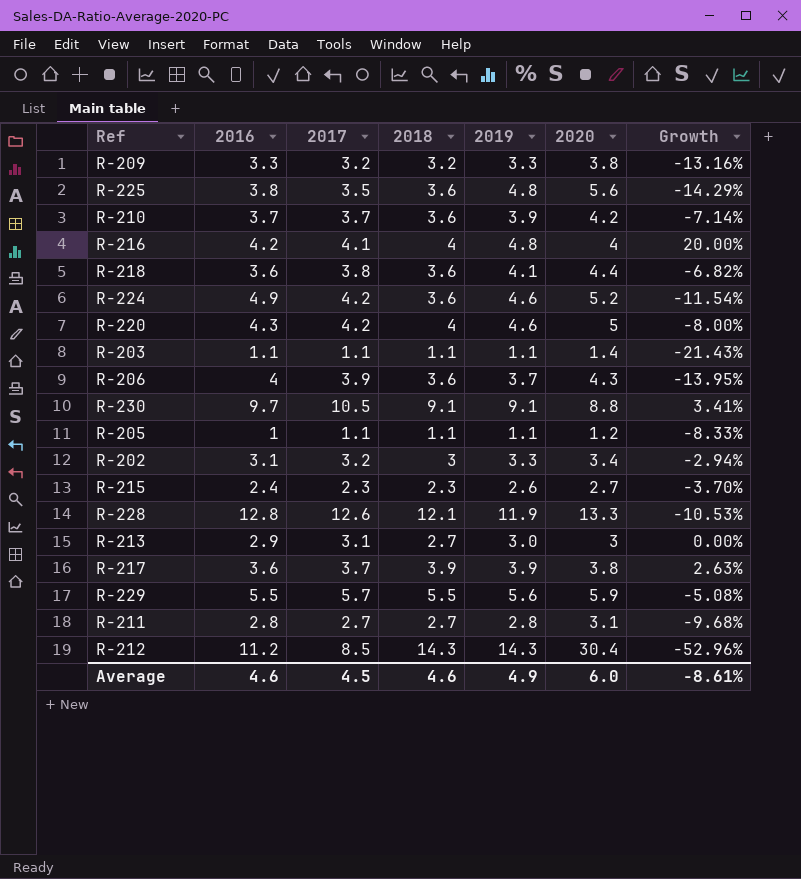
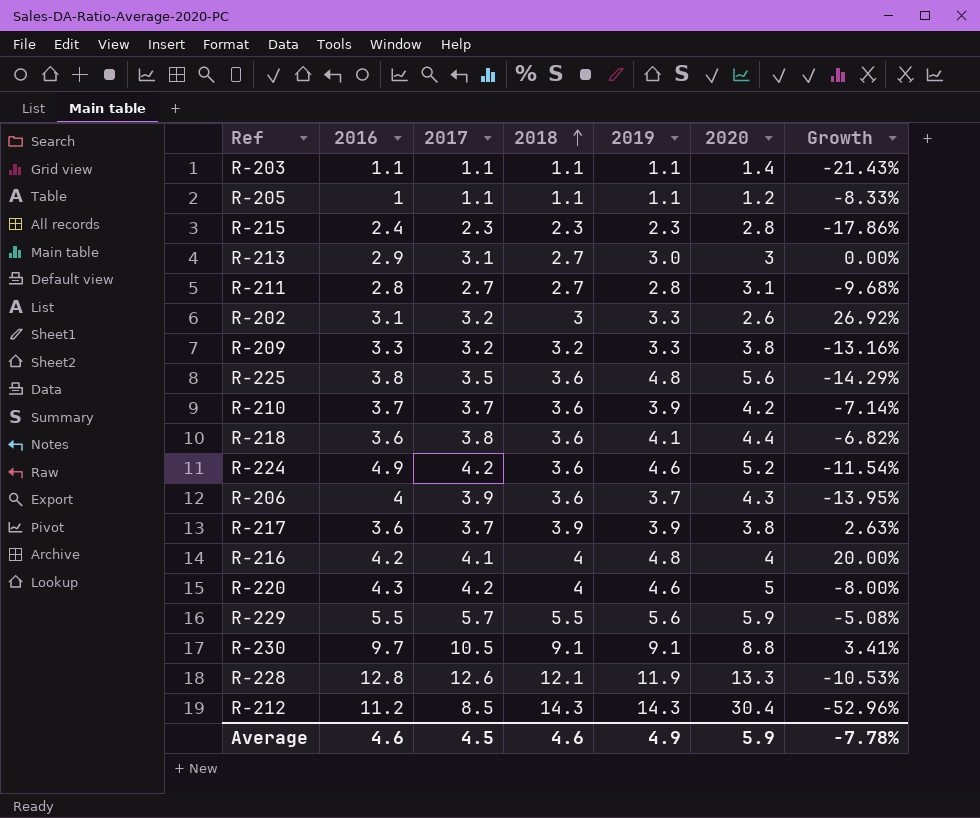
row order: none -> 2018 ascending
R-215 | 2019: 2.6 -> 2.3
R-215 | 2020: 2.7 -> 2.8
R-215 | Growth: -3.70% -> -17.86%
R-202 | 2020: 3.4 -> 2.6
R-202 | Growth: -2.94% -> 26.92%
Average | 2020: 6.0 -> 5.9
Average | Growth: -8.61% -> -7.78%

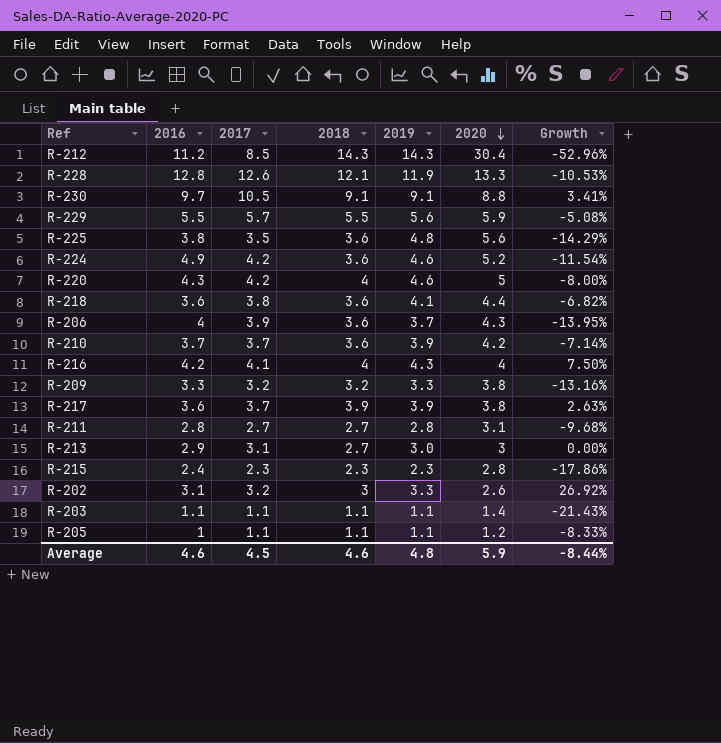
row order: 2018 ascending -> 2020 descending
R-216 | 2019: 4.8 -> 4.3
R-216 | Growth: 20.00% -> 7.50%
Average | 2019: 4.9 -> 4.8
Average | Growth: -7.78% -> -8.44%

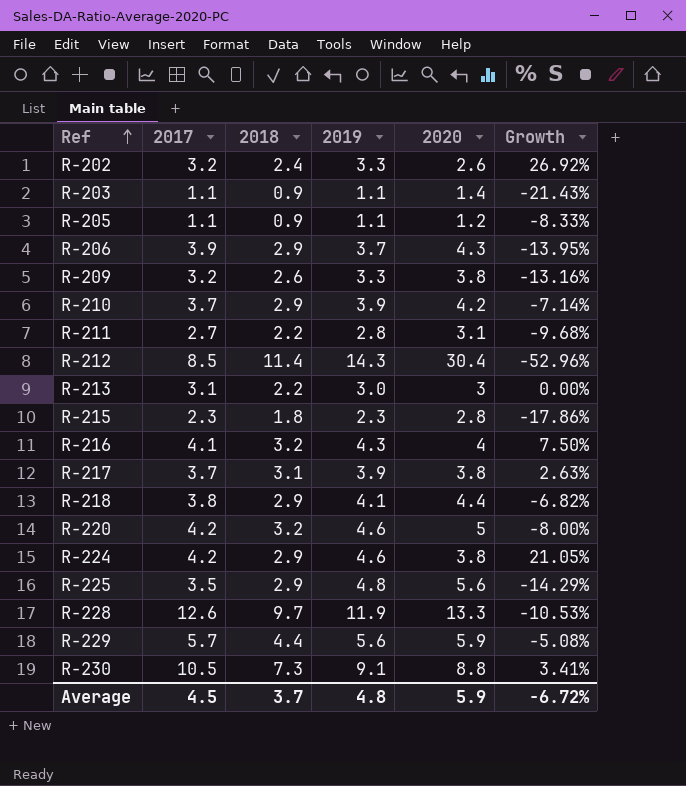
row order: 2020 descending -> Ref ascending
column 2016 | position: 2 -> none
R-202 | 2018: 3 -> 2.4
R-203 | 2018: 1.1 -> 0.9
R-205 | 2018: 1.1 -> 0.9
R-206 | 2018: 3.6 -> 2.9
R-209 | 2018: 3.2 -> 2.6
R-210 | 2018: 3.6 -> 2.9
R-211 | 2018: 2.7 -> 2.2
R-212 | 2018: 14.3 -> 11.4
R-213 | 2018: 2.7 -> 2.2
R-215 | 2018: 2.3 -> 1.8
R-216 | 2018: 4 -> 3.2
R-217 | 2018: 3.9 -> 3.1
R-218 | 2018: 3.6 -> 2.9
R-220 | 2018: 4 -> 3.2
R-224 | 2018: 3.6 -> 2.9
R-224 | 2020: 5.2 -> 3.8
R-224 | Growth: -11.54% -> 21.05%
R-225 | 2018: 3.6 -> 2.9
R-228 | 2018: 12.1 -> 9.7
R-229 | 2018: 5.5 -> 4.4
R-230 | 2018: 9.1 -> 7.3
Average | 2018: 4.6 -> 3.7
Average | Growth: -8.44% -> -6.72%

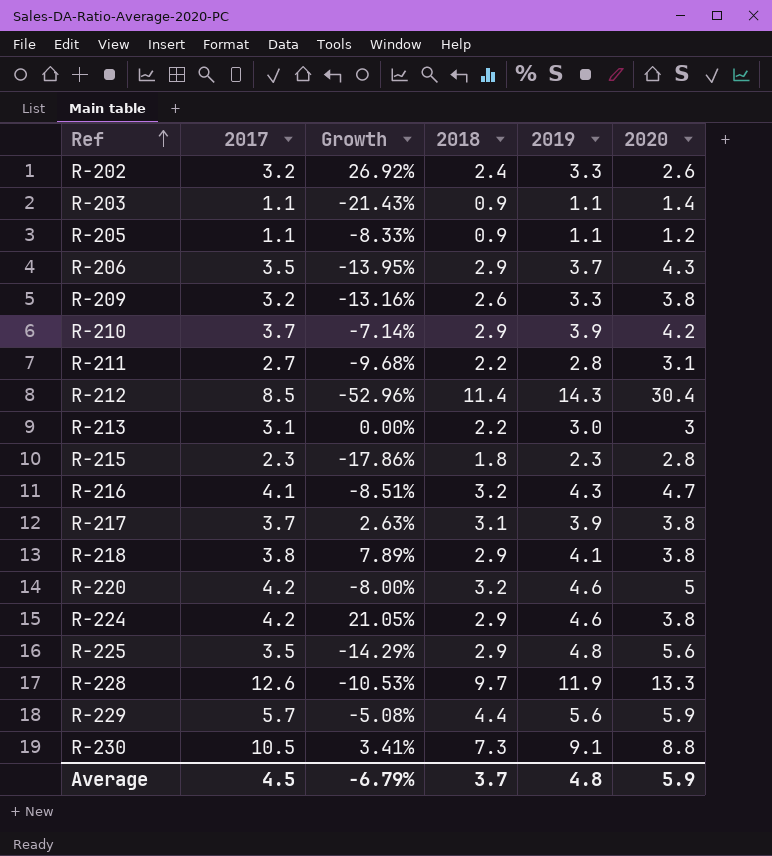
column Growth | position: 6 -> 3
R-206 | 2017: 3.9 -> 3.5
R-216 | Growth: 7.50% -> -8.51%
R-216 | 2020: 4 -> 4.7
R-218 | Growth: -6.82% -> 7.89%
R-218 | 2020: 4.4 -> 3.8
Average | Growth: -6.72% -> -6.79%

